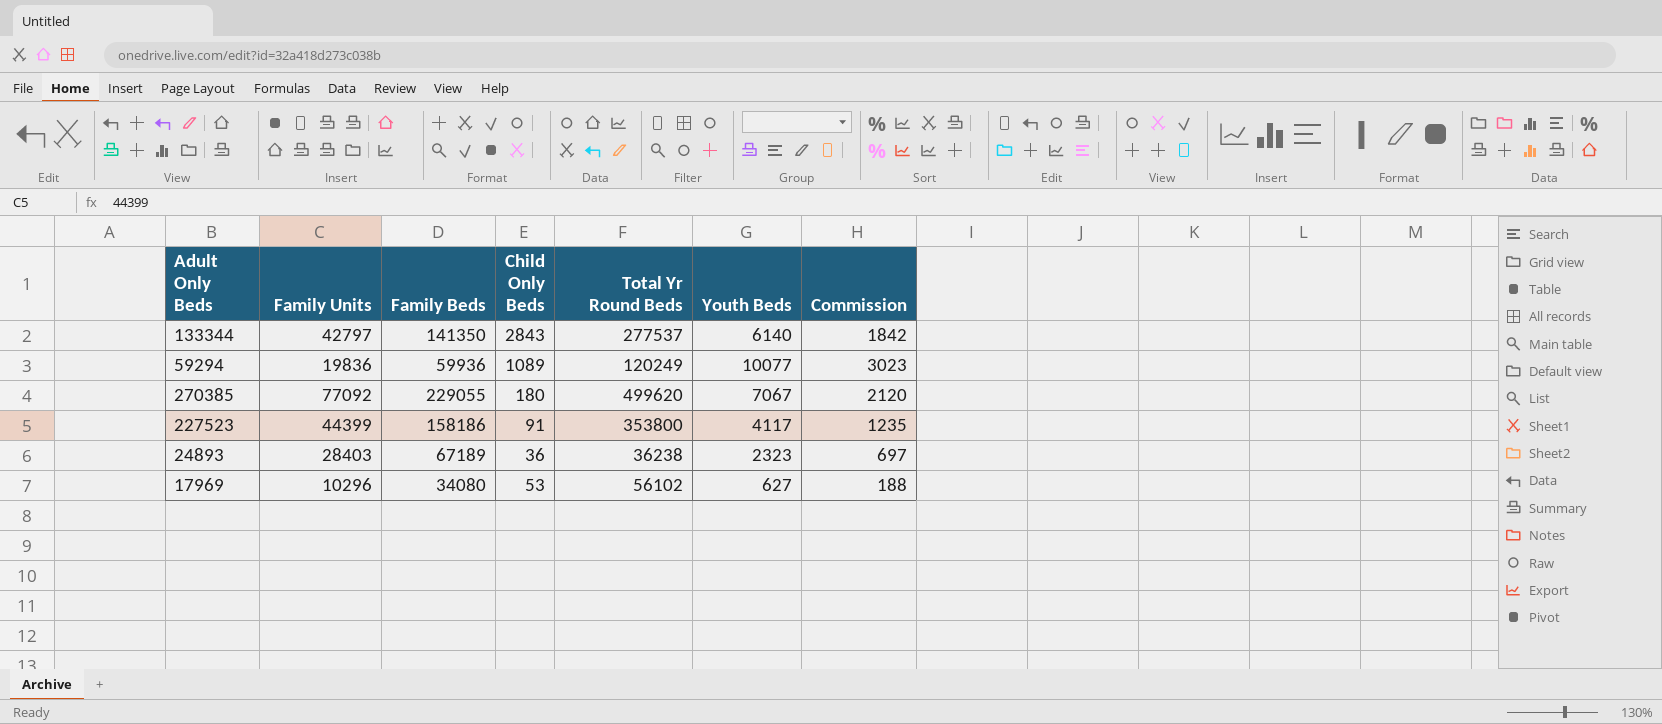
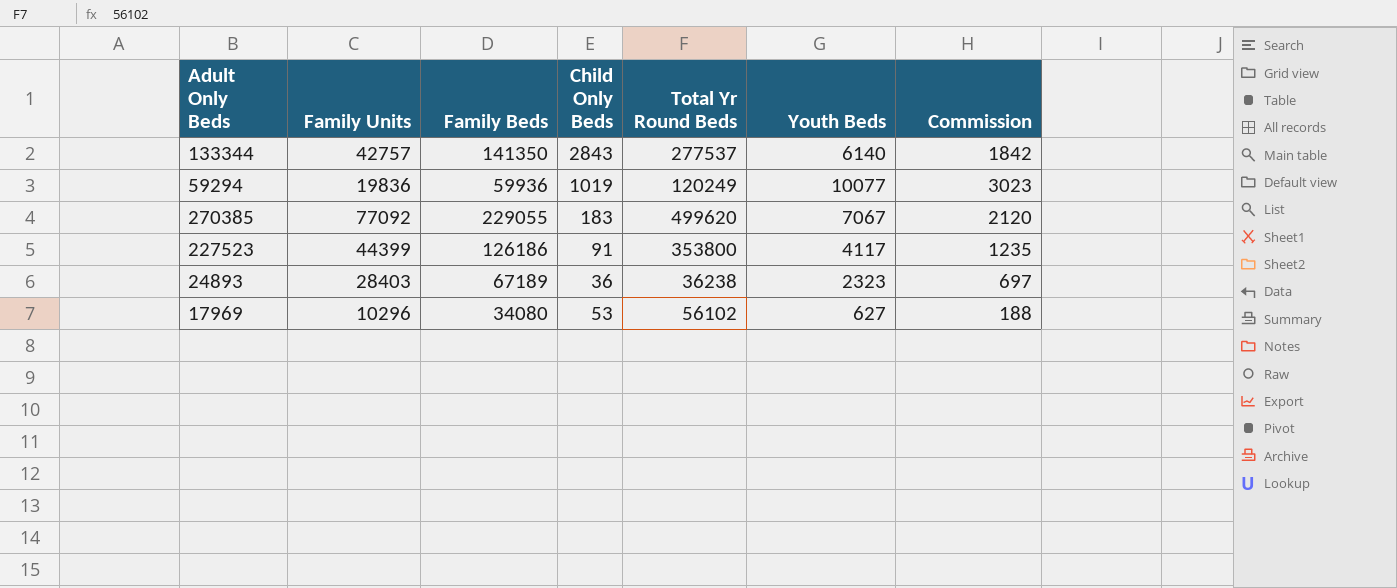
133344 | Family Units: 42797 -> 42757
59294 | Child Only Beds: 1089 -> 1019
270385 | Child Only Beds: 180 -> 183
227523 | Family Beds: 158186 -> 126186

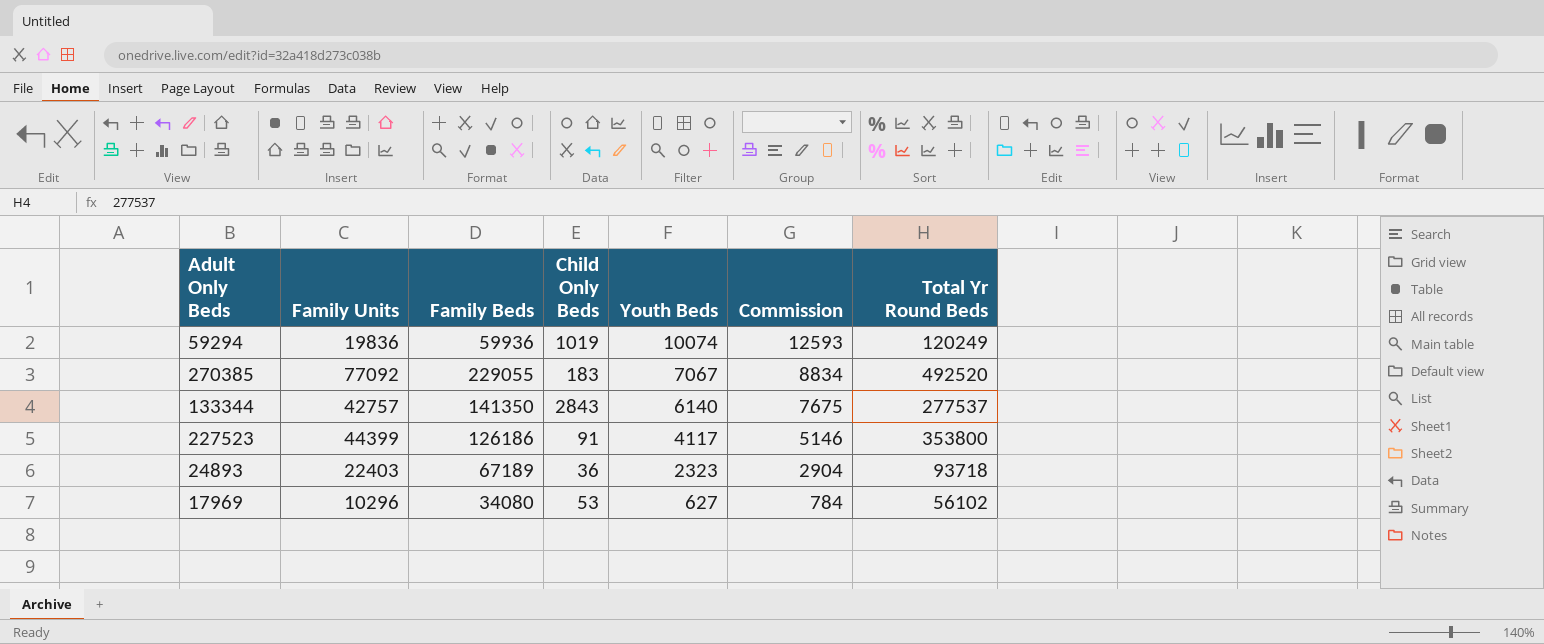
row order: none -> Youth Beds descending
column Commission | formula: [Youth Beds] * 0.3 -> [Youth Beds] * 1.25
column Total Yr Round Beds | position: 5 -> 7
59294 | Youth Beds: 10077 -> 10074
270385 | Total Yr Round Beds: 499620 -> 492520
24893 | Family Units: 28403 -> 22403
24893 | Total Yr Round Beds: 36238 -> 93718

